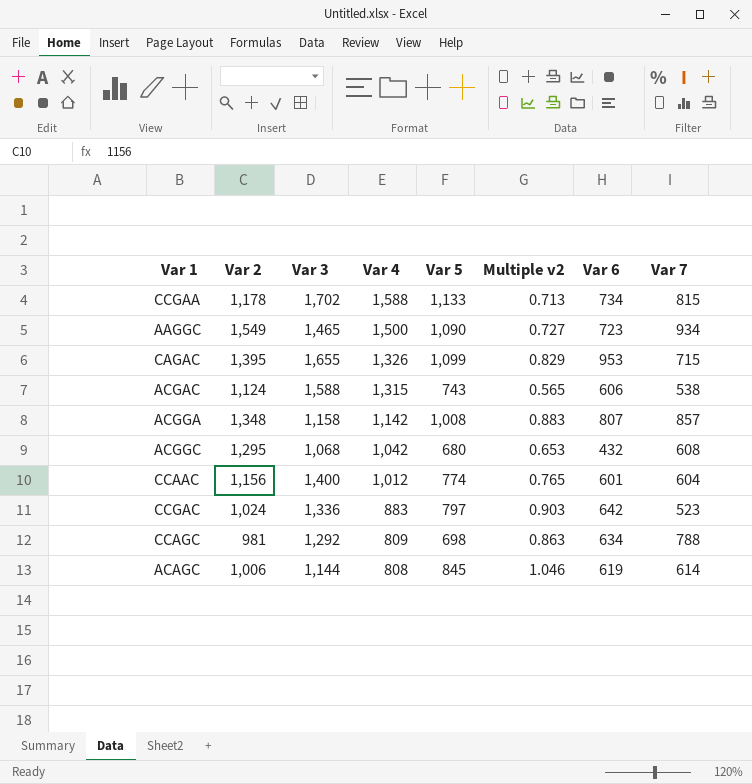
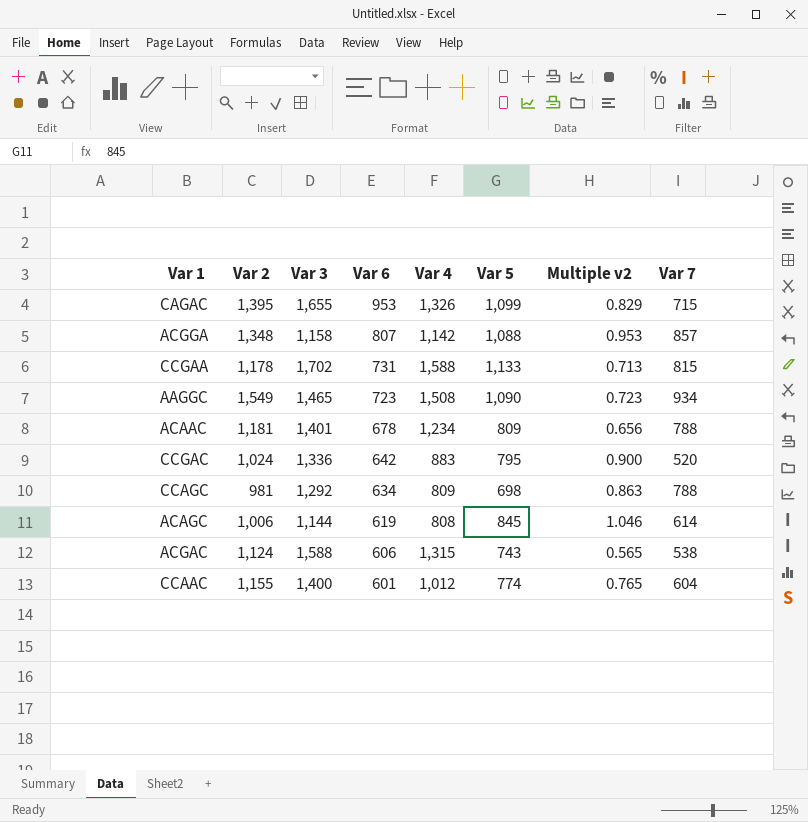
row order: Var 4 descending -> Var 6 descending
column Var 6 | position: 7 -> 4
row ACGGC: 1,295 | 1,068 | 1,042 | 680 | 0.653 | 432 | 608 -> none
ACGGA | Var 5: 1,008 -> 1,088
ACGGA | Multiple v2: 0.883 -> 0.953
CCGAA | Var 6: 734 -> 731
AAGGC | Var 4: 1,500 -> 1,508
AAGGC | Multiple v2: 0.727 -> 0.723
row ACAAC: none -> 1,181 | 1,401 | 678 | 1,234 | 809 | 0.656 | 788
CCGAC | Var 5: 797 -> 795
CCGAC | Multiple v2: 0.903 -> 0.900
CCGAC | Var 7: 523 -> 520
CCAAC | Var 2: 1,156 -> 1,155

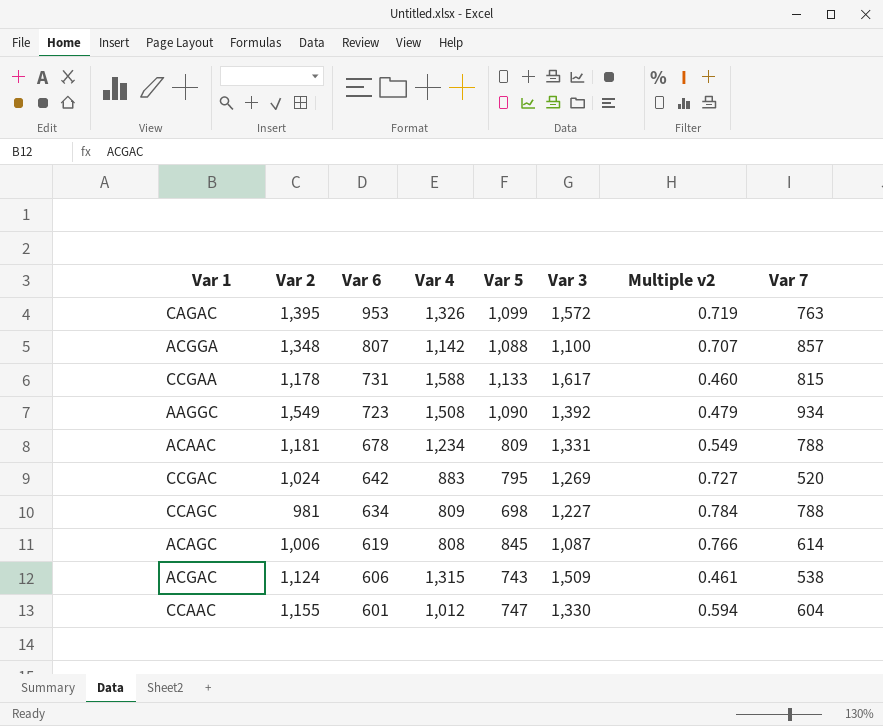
column Var 3 | position: 3 -> 6
column Multiple v2 | formula: [Var 5] / [Var 4] -> [Var 6] / [Var 4]
CAGAC | Var 3: 1,655 -> 1,572
CAGAC | Var 7: 715 -> 763
ACGGA | Var 3: 1,158 -> 1,100
CCGAA | Var 3: 1,702 -> 1,617
AAGGC | Var 3: 1,465 -> 1,392
ACAAC | Var 3: 1,401 -> 1,331
CCGAC | Var 3: 1,336 -> 1,269
CCAGC | Var 3: 1,292 -> 1,227
ACAGC | Var 3: 1,144 -> 1,087
ACGAC | Var 3: 1,588 -> 1,509
CCAAC | Var 5: 774 -> 747
CCAAC | Var 3: 1,400 -> 1,330

